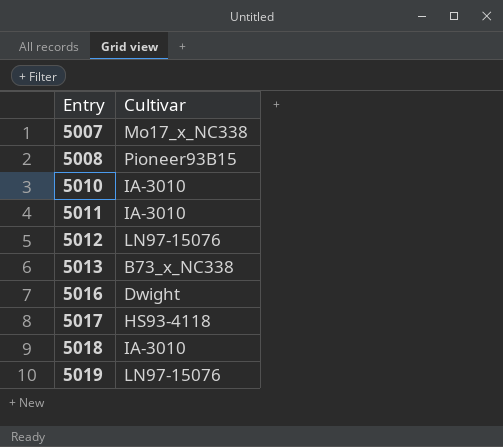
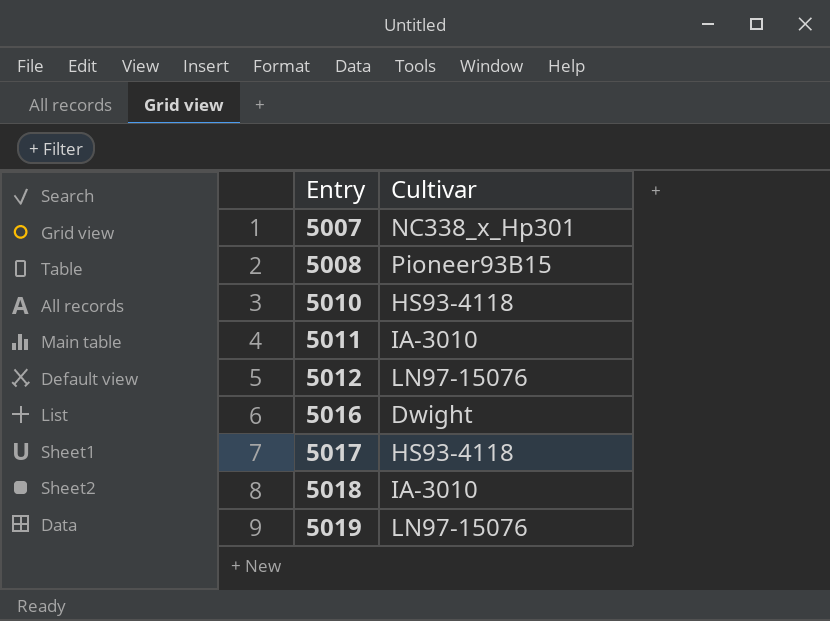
row 5013: B73_x_NC338 -> none
5007 | Cultivar: Mo17_x_NC338 -> NC338_x_Hp301
5010 | Cultivar: IA-3010 -> HS93-4118

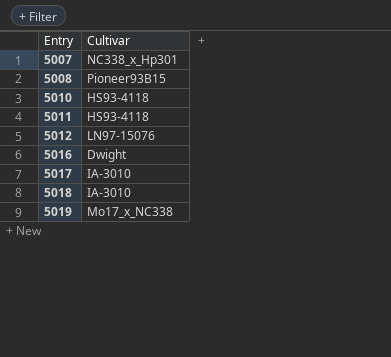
5011 | Cultivar: IA-3010 -> HS93-4118
5017 | Cultivar: HS93-4118 -> IA-3010
5019 | Cultivar: LN97-15076 -> Mo17_x_NC338

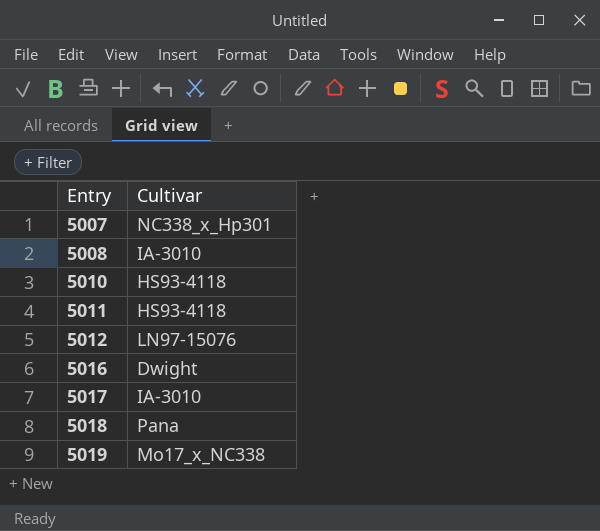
5008 | Cultivar: Pioneer93B15 -> IA-3010
5018 | Cultivar: IA-3010 -> Pana

